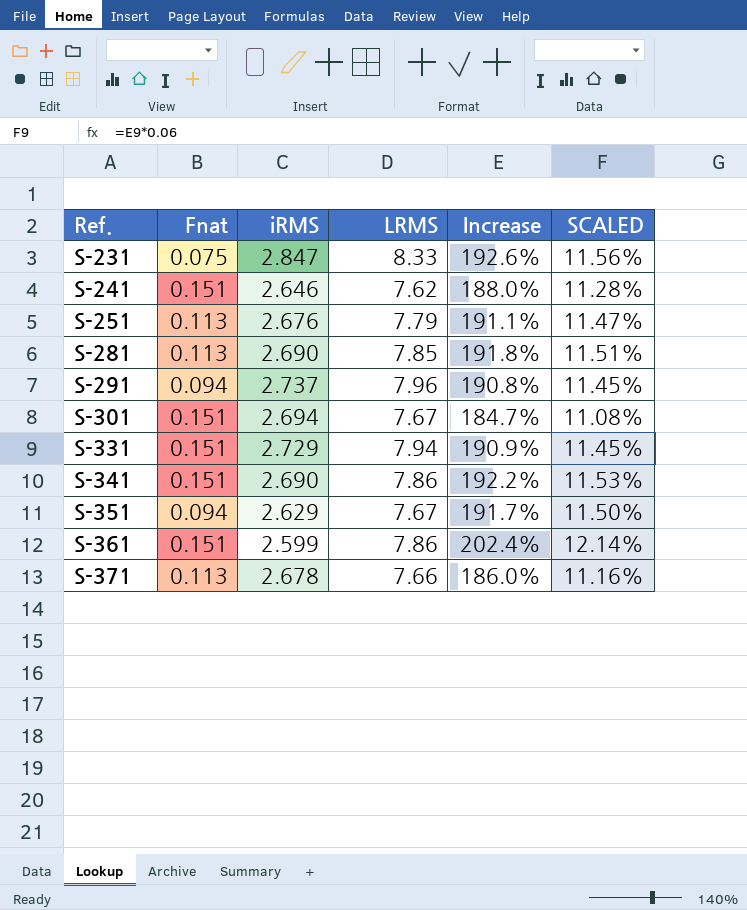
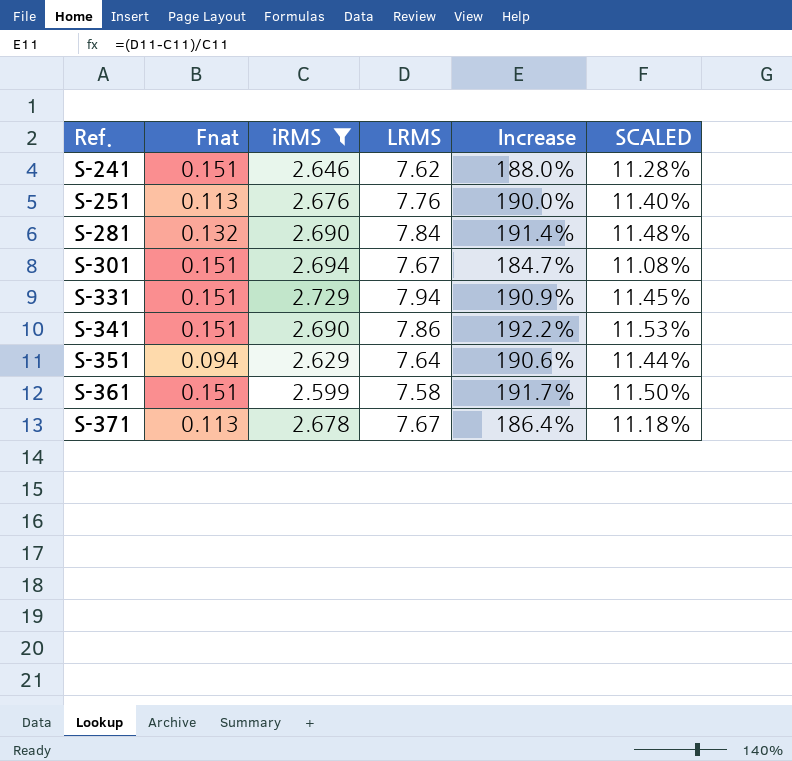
filter: none -> iRMS <= 2.729
S-251 | LRMS: 7.79 -> 7.76
S-251 | Increase: 191.1% -> 190.0%
S-251 | SCALED: 11.47% -> 11.40%
S-281 | Fnat: 0.113 -> 0.132
S-281 | LRMS: 7.85 -> 7.84
S-281 | Increase: 191.8% -> 191.4%
S-281 | SCALED: 11.51% -> 11.48%
S-351 | LRMS: 7.67 -> 7.64
S-351 | Increase: 191.7% -> 190.6%
S-351 | SCALED: 11.50% -> 11.44%
S-361 | LRMS: 7.86 -> 7.58
S-361 | Increase: 202.4% -> 191.7%
S-361 | SCALED: 12.14% -> 11.50%
S-371 | LRMS: 7.66 -> 7.67
S-371 | Increase: 186.0% -> 186.4%
S-371 | SCALED: 11.16% -> 11.18%

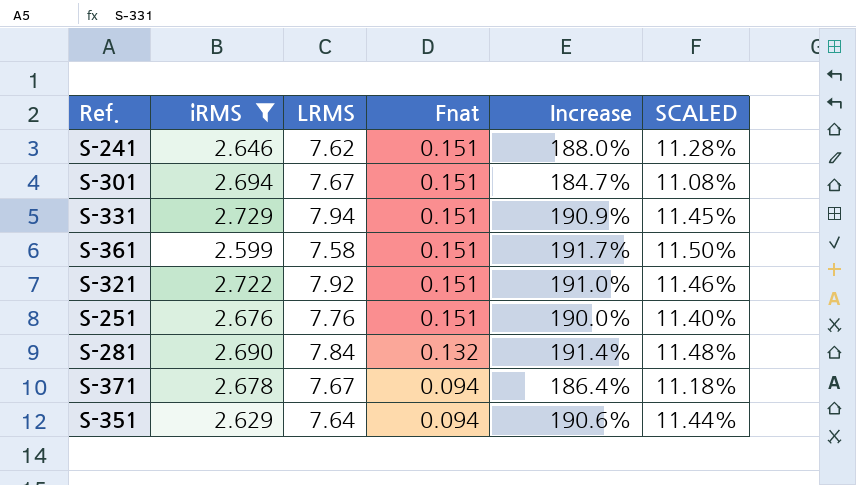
row order: Ref. ascending -> Fnat descending
column Fnat | position: 2 -> 4
row S-341: 0.151 | 2.690 | 7.86 | 192.2% | 11.53% -> none
row S-321: none -> 2.722 | 7.92 | 0.151 | 191.0% | 11.46%
S-251 | Fnat: 0.113 -> 0.151
S-371 | Fnat: 0.113 -> 0.094

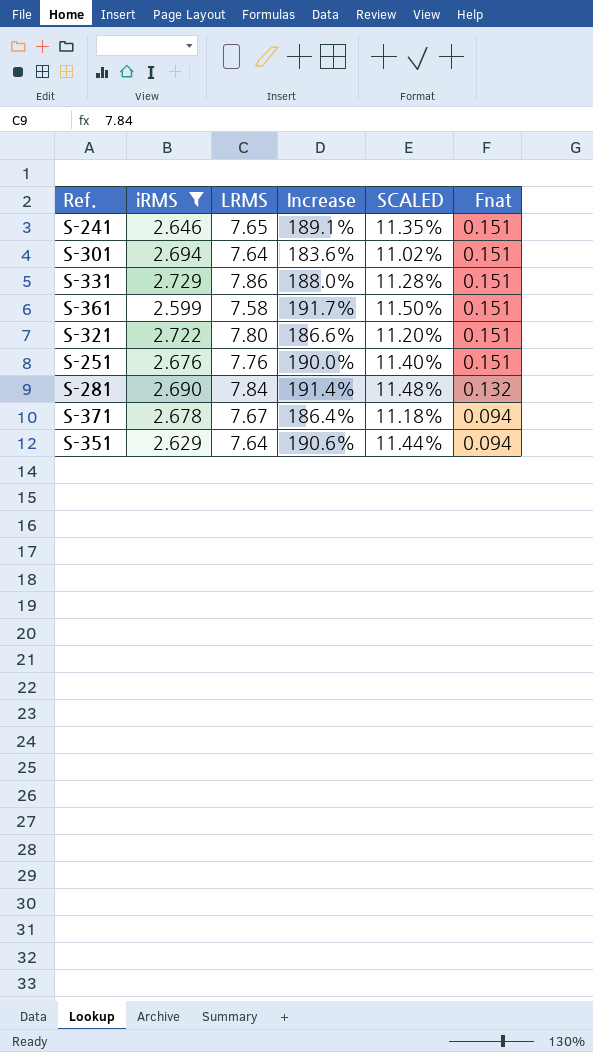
column Fnat | position: 4 -> 6
S-241 | LRMS: 7.62 -> 7.65
S-241 | Increase: 188.0% -> 189.1%
S-241 | SCALED: 11.28% -> 11.35%
S-301 | LRMS: 7.67 -> 7.64
S-301 | Increase: 184.7% -> 183.6%
S-301 | SCALED: 11.08% -> 11.02%
S-331 | LRMS: 7.94 -> 7.86
S-331 | Increase: 190.9% -> 188.0%
S-331 | SCALED: 11.45% -> 11.28%
S-321 | LRMS: 7.92 -> 7.80
S-321 | Increase: 191.0% -> 186.6%
S-321 | SCALED: 11.46% -> 11.20%

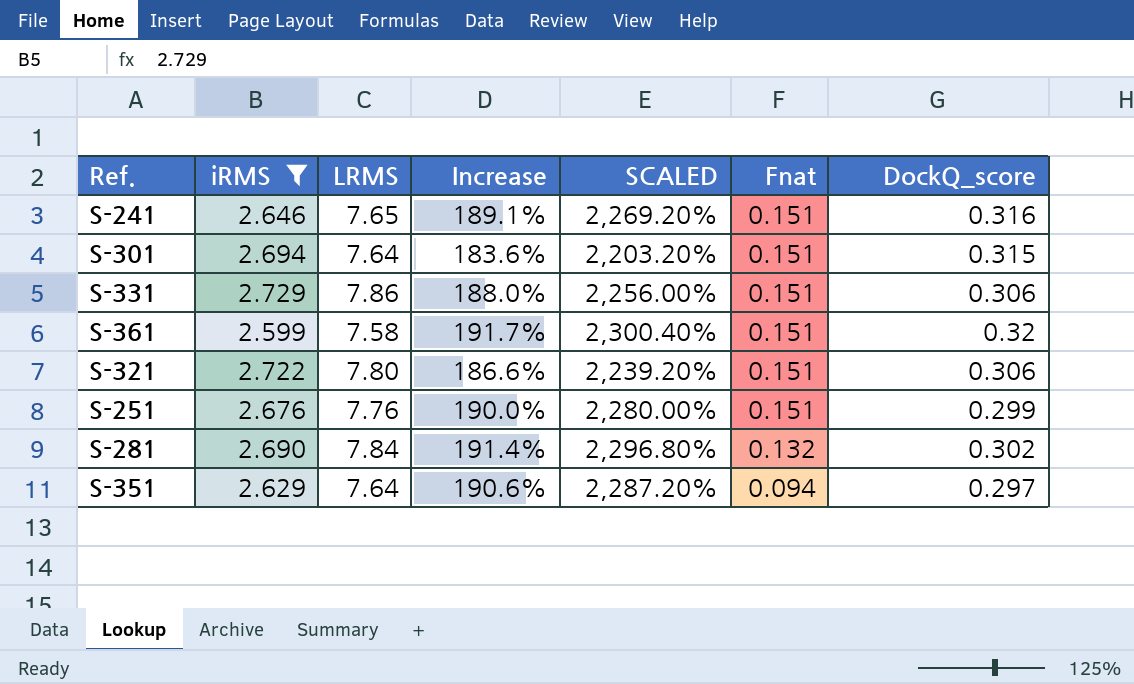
column SCALED | formula: [Increase] * 0.06 -> [Increase] * 12
column DockQ_score | position: none -> 7
row S-371: 2.678 | 7.67 | 186.4% | 11.18% | 0.094 -> none

